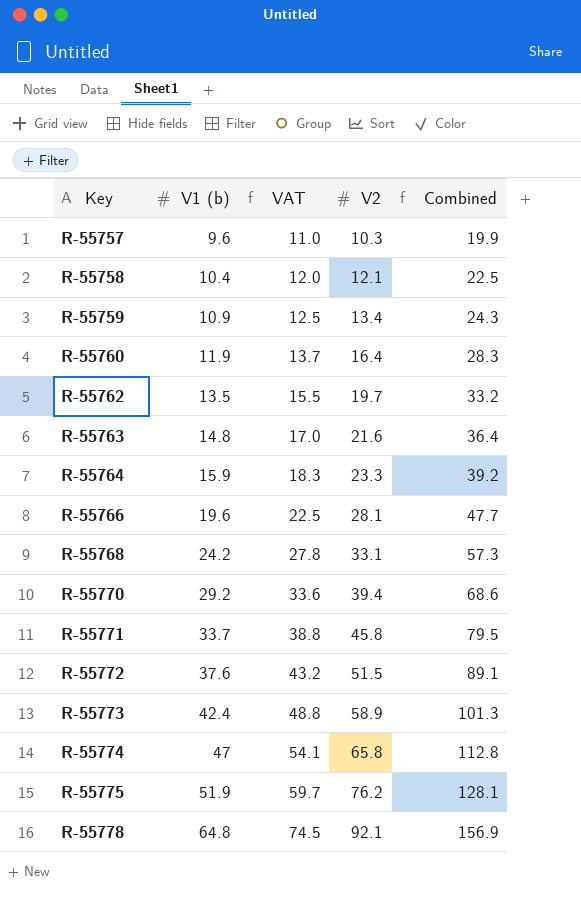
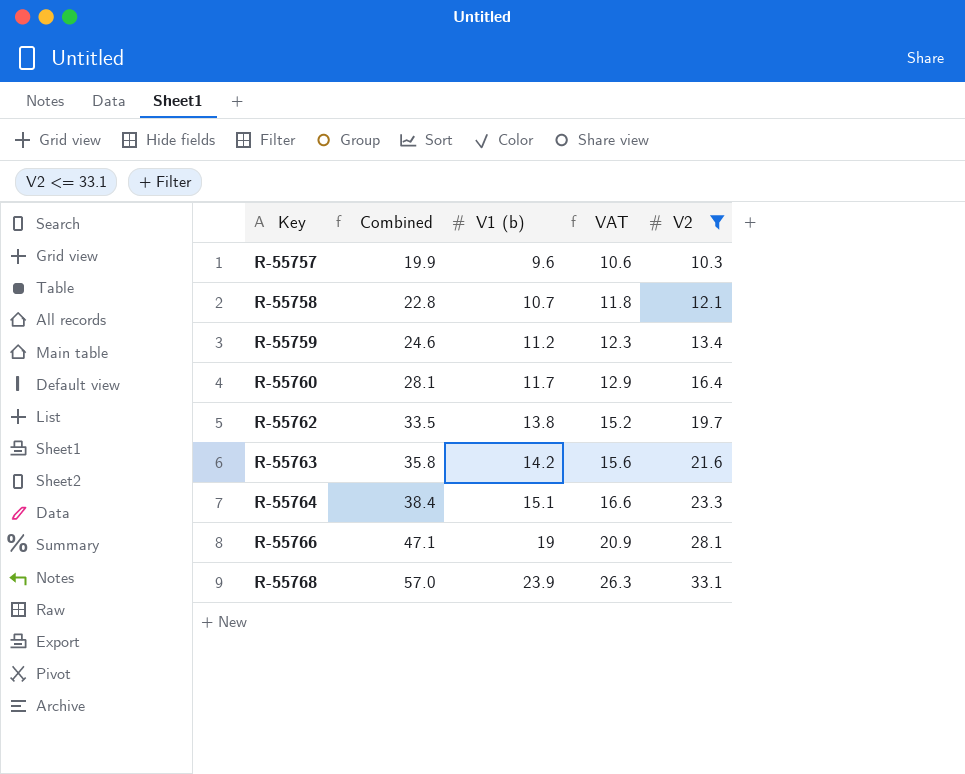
filter: none -> V2 <= 33.1
column Combined | position: 5 -> 2
column VAT | formula: [V1 (b)] * 1.15 -> [V1 (b)] * 1.1
R-55758 | Combined: 22.5 -> 22.8
R-55758 | V1 (b): 10.4 -> 10.7
R-55759 | Combined: 24.3 -> 24.6
R-55759 | V1 (b): 10.9 -> 11.2
R-55760 | Combined: 28.3 -> 28.1
R-55760 | V1 (b): 11.9 -> 11.7
R-55762 | Combined: 33.2 -> 33.5
R-55762 | V1 (b): 13.5 -> 13.8
R-55763 | Combined: 36.4 -> 35.8
R-55763 | V1 (b): 14.8 -> 14.2
R-55764 | Combined: 39.2 -> 38.4
R-55764 | V1 (b): 15.9 -> 15.1
R-55766 | Combined: 47.7 -> 47.1
R-55766 | V1 (b): 19.6 -> 19
R-55768 | Combined: 57.3 -> 57.0
R-55768 | V1 (b): 24.2 -> 23.9

